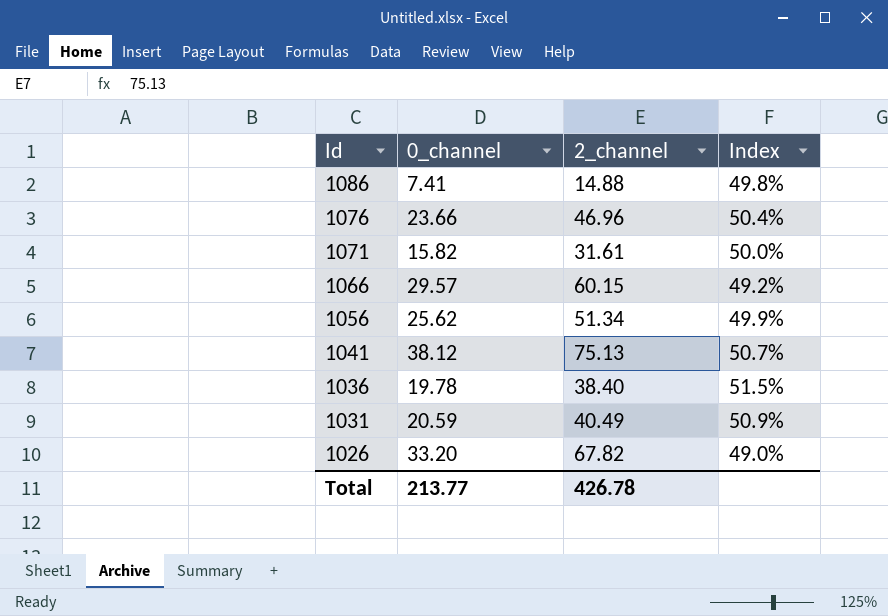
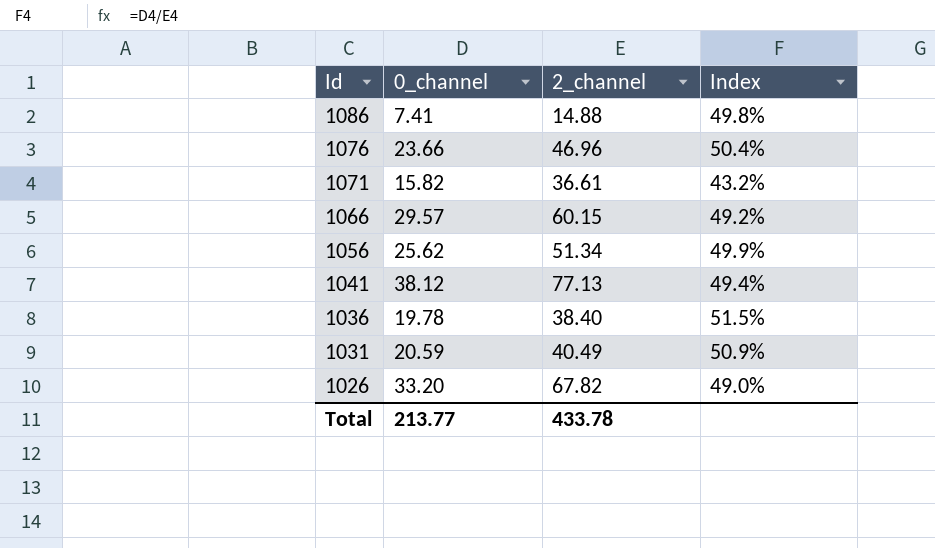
1071 | 2_channel: 31.61 -> 36.61
1071 | Index: 50.0% -> 43.2%
1041 | 2_channel: 75.13 -> 77.13
1041 | Index: 50.7% -> 49.4%
Total | 2_channel: 426.78 -> 433.78

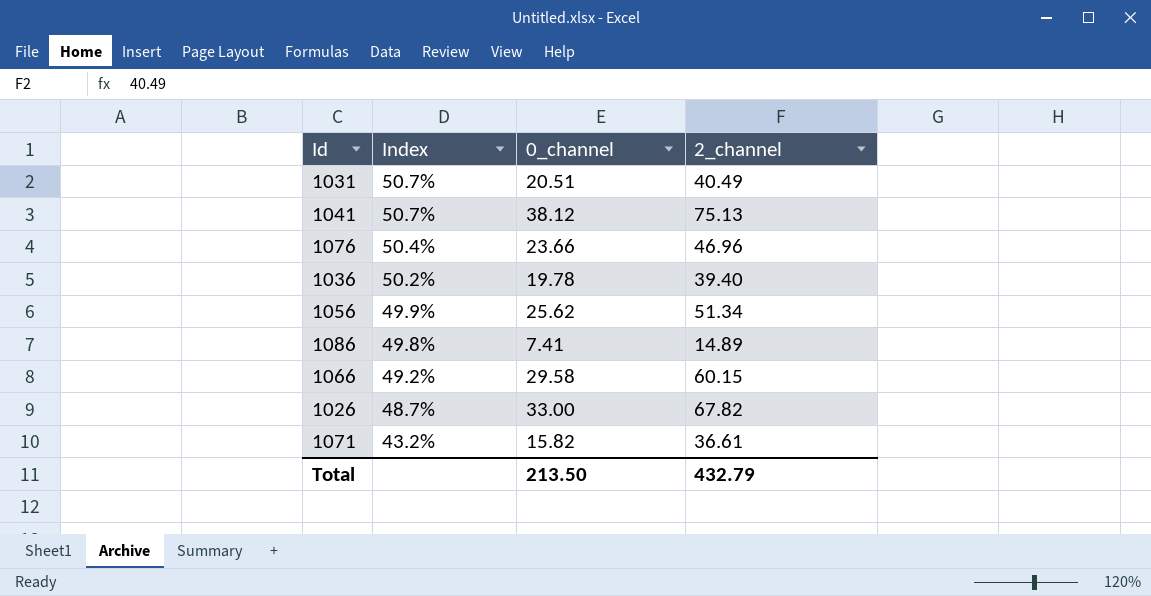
row order: Id descending -> Index descending
column Index | position: 4 -> 2
1031 | Index: 50.9% -> 50.7%
1031 | 0_channel: 20.59 -> 20.51
1041 | Index: 49.4% -> 50.7%
1041 | 2_channel: 77.13 -> 75.13
1036 | Index: 51.5% -> 50.2%
1036 | 2_channel: 38.40 -> 39.40
1086 | 2_channel: 14.88 -> 14.89
1066 | 0_channel: 29.57 -> 29.58
1026 | Index: 49.0% -> 48.7%
1026 | 0_channel: 33.20 -> 33.00
Total | 0_channel: 213.77 -> 213.50
Total | 2_channel: 433.78 -> 432.79

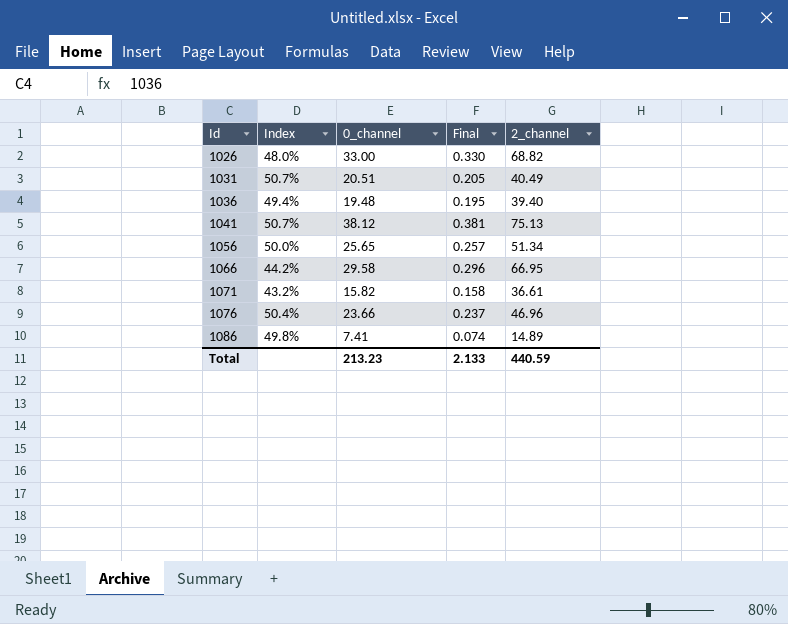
row order: Index descending -> Id ascending
column Final | formula: none -> [0_channel] * 0.01
1026 | Index: 48.7% -> 48.0%
1026 | 2_channel: 67.82 -> 68.82
1036 | Index: 50.2% -> 49.4%
1036 | 0_channel: 19.78 -> 19.48
1056 | Index: 49.9% -> 50.0%
1056 | 0_channel: 25.62 -> 25.65
1066 | Index: 49.2% -> 44.2%
1066 | 2_channel: 60.15 -> 66.95
Total | 0_channel: 213.50 -> 213.23
Total | 2_channel: 432.79 -> 440.59

